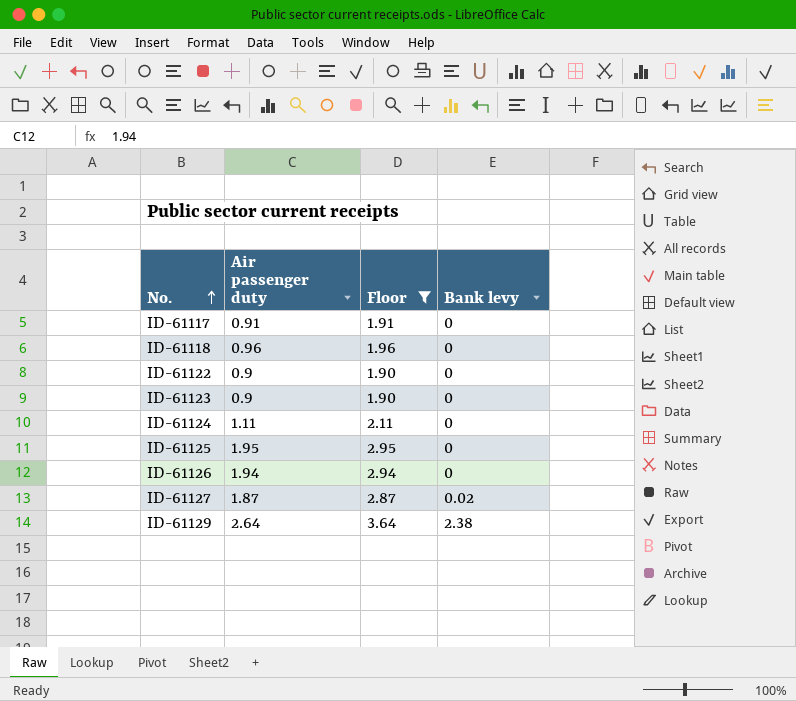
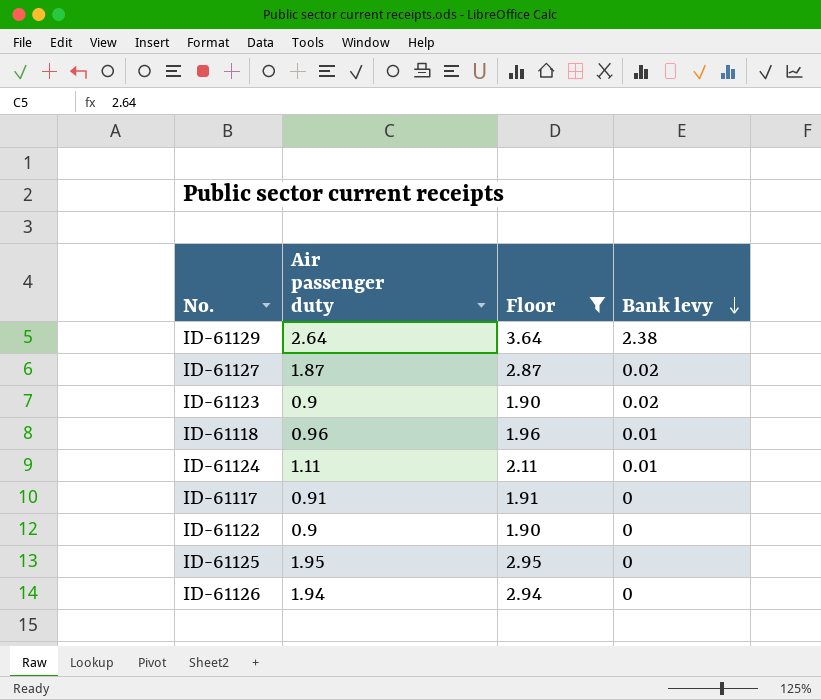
row order: No. ascending -> Bank levy descending
ID-61123 | Bank levy: 0 -> 0.02
ID-61118 | Bank levy: 0 -> 0.01
ID-61124 | Bank levy: 0 -> 0.01

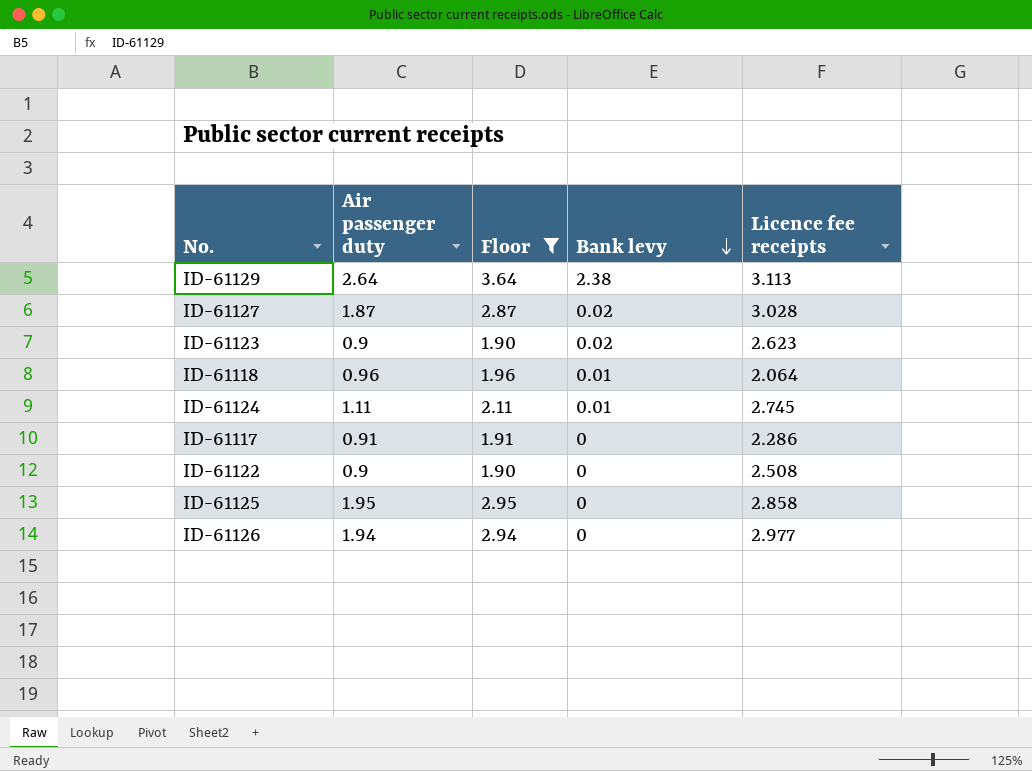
column Licence fee receipts | position: none -> 5

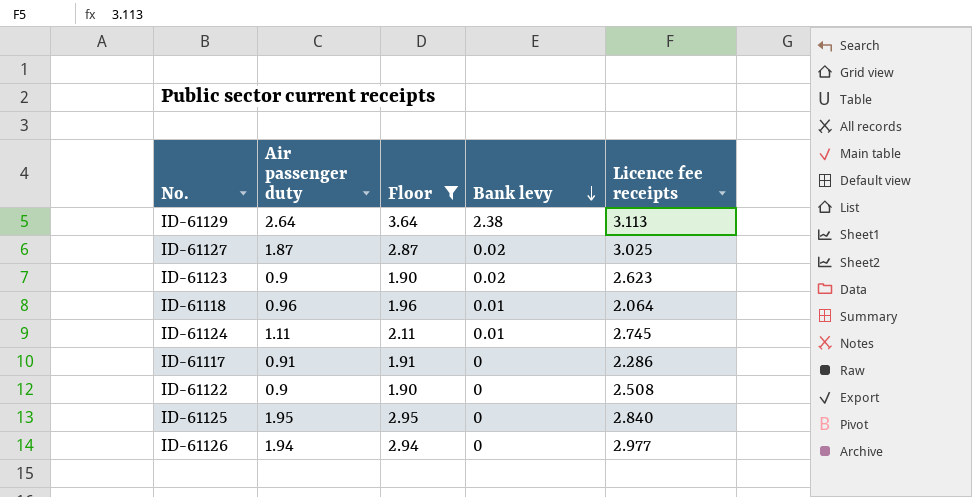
ID-61127 | Licence fee receipts: 3.028 -> 3.025
ID-61125 | Licence fee receipts: 2.858 -> 2.840

